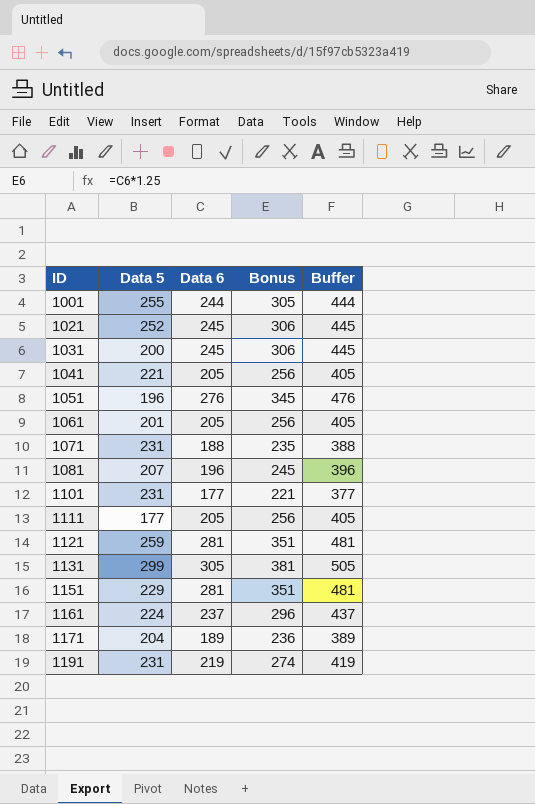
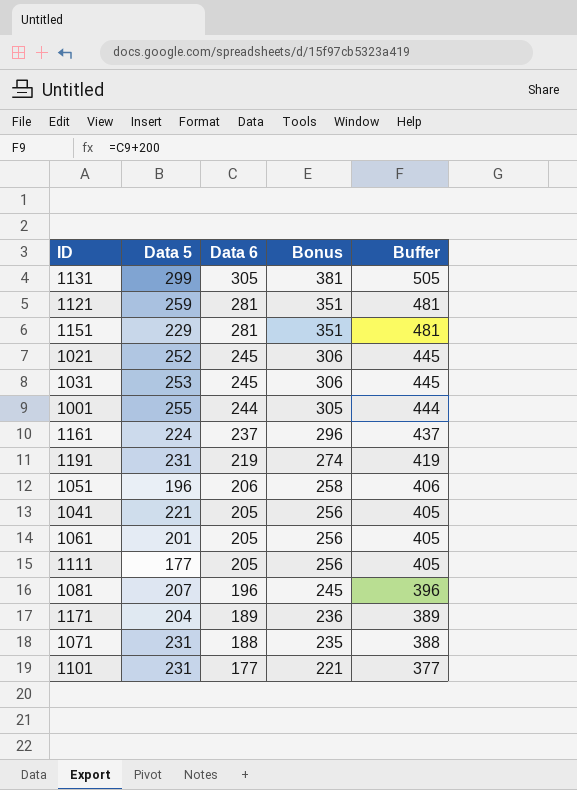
row order: ID ascending -> Data 6 descending
1031 | Data 5: 200 -> 253
1051 | Data 6: 276 -> 206
1051 | Bonus: 345 -> 258
1051 | Buffer: 476 -> 406

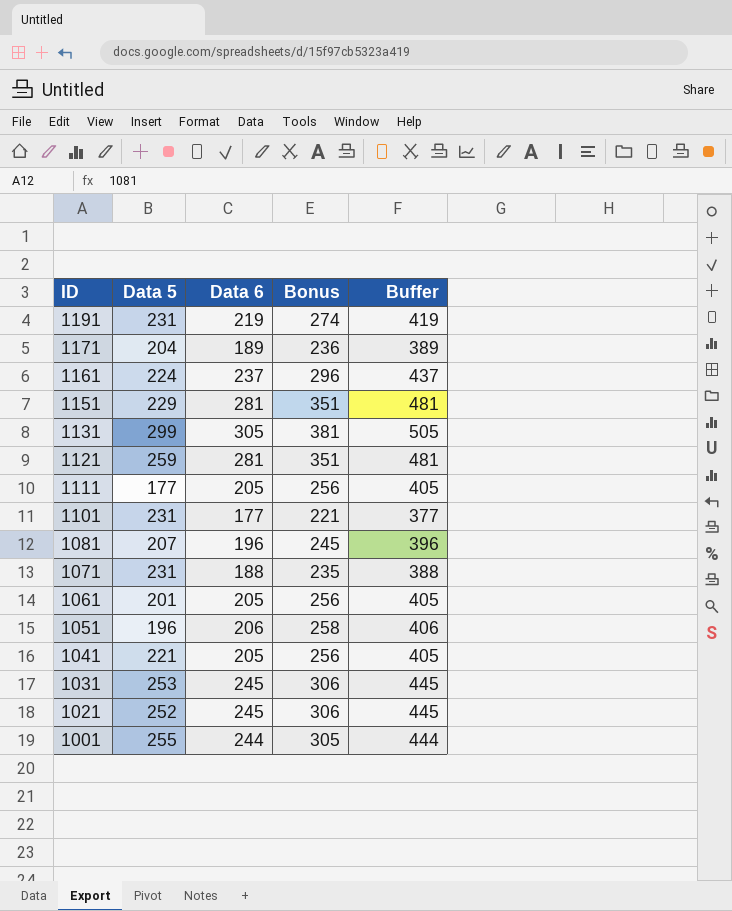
row order: Data 6 descending -> ID descending

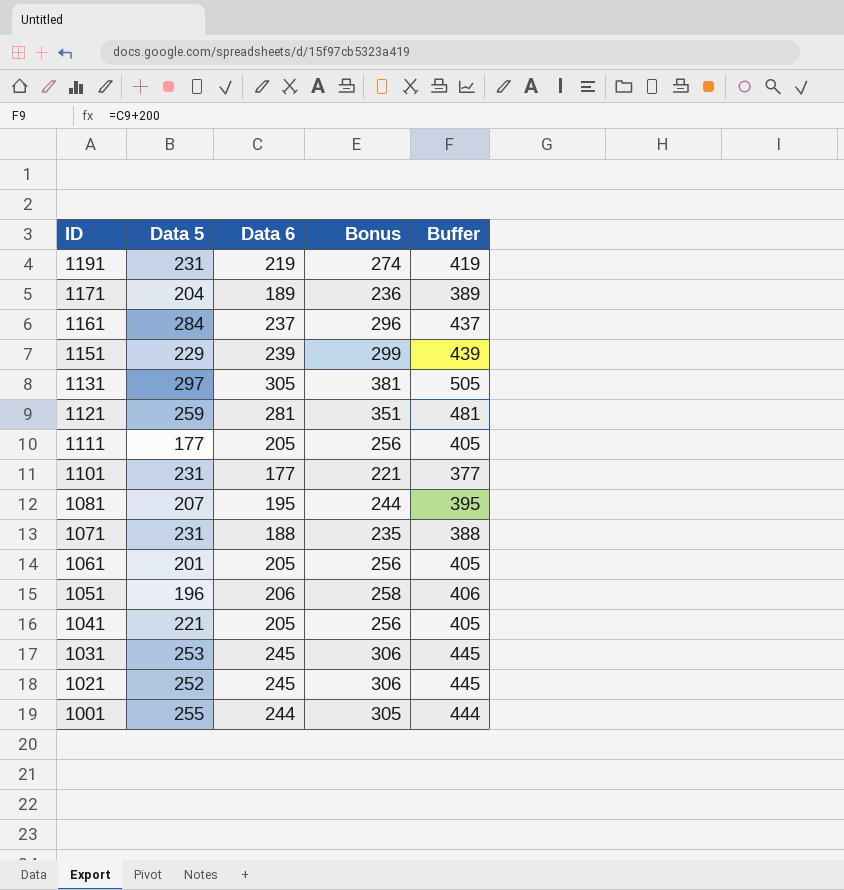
1161 | Data 5: 224 -> 284
1151 | Data 6: 281 -> 239
1151 | Bonus: 351 -> 299
1151 | Buffer: 481 -> 439
1131 | Data 5: 299 -> 297
1081 | Data 6: 196 -> 195
1081 | Bonus: 245 -> 244
1081 | Buffer: 396 -> 395

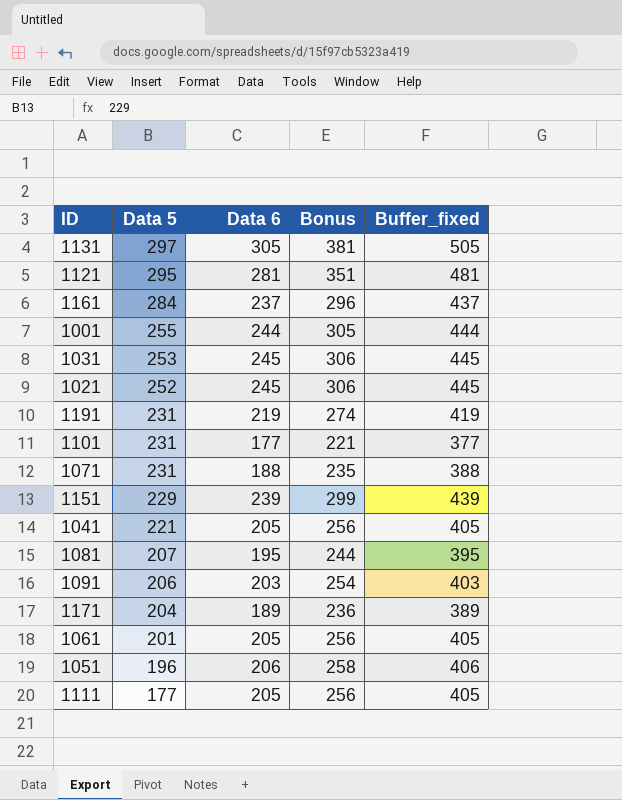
row order: ID descending -> Data 5 descending
column name: Buffer -> Buffer_fixed
1121 | Data 5: 259 -> 295
row 1091: none -> 206 | 203 | 254 | 403

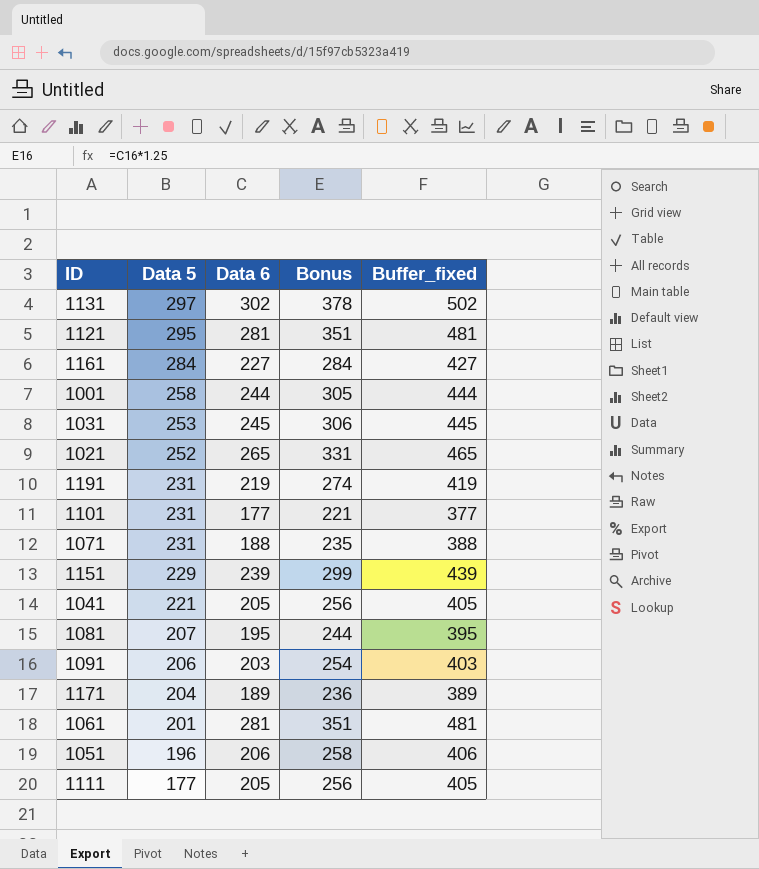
1131 | Data 6: 305 -> 302
1131 | Bonus: 381 -> 378
1131 | Buffer_fixed: 505 -> 502
1161 | Data 6: 237 -> 227
1161 | Bonus: 296 -> 284
1161 | Buffer_fixed: 437 -> 427
1001 | Data 5: 255 -> 258
1021 | Data 6: 245 -> 265
1021 | Bonus: 306 -> 331
1021 | Buffer_fixed: 445 -> 465
1061 | Data 6: 205 -> 281
1061 | Bonus: 256 -> 351
1061 | Buffer_fixed: 405 -> 481

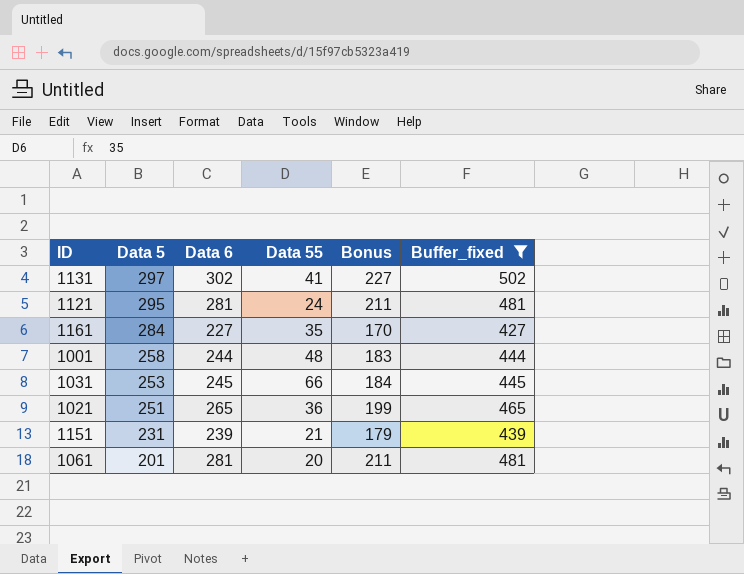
filter: none -> Buffer_fixed >= 427
column Data 55 | position: none -> 4
column Bonus | formula: [Data 6] * 1.25 -> [Data 6] * 0.75
1021 | Data 5: 252 -> 251
1151 | Data 5: 229 -> 231

